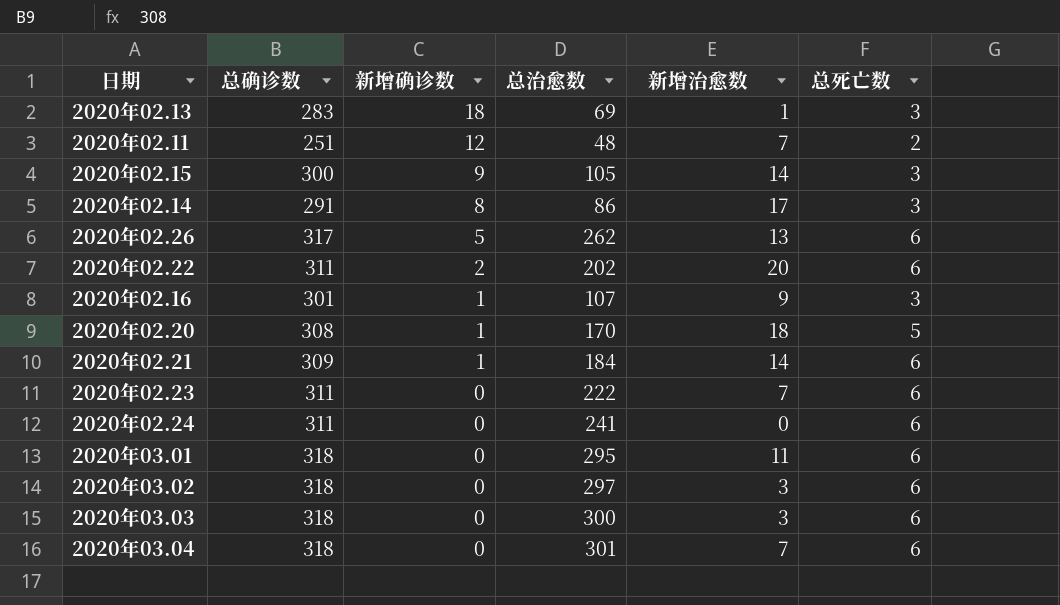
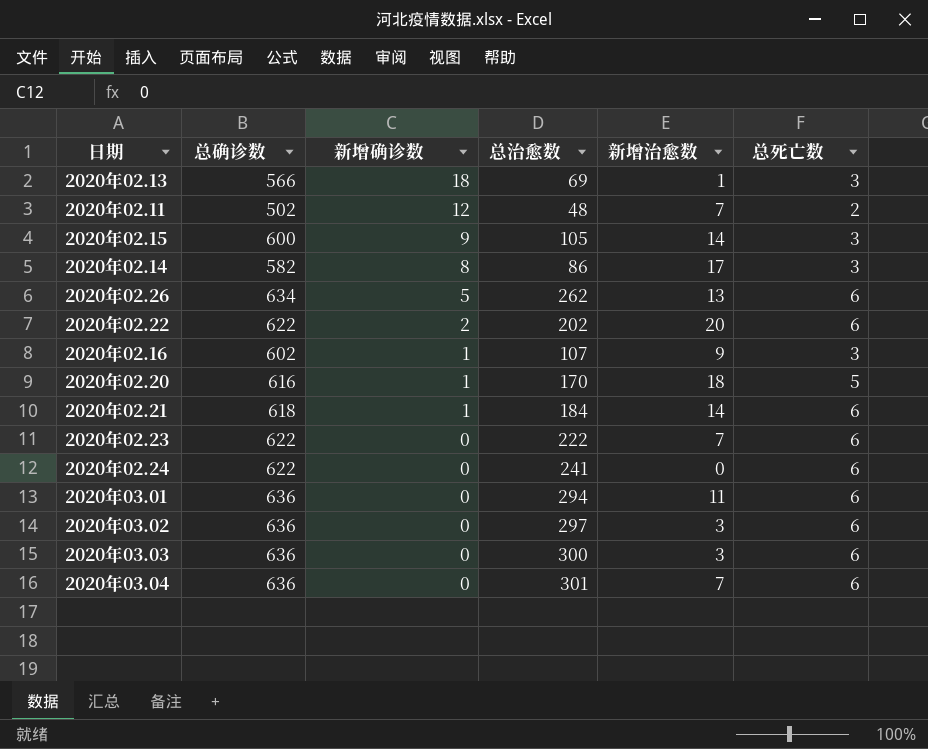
2020年02.13 | 总确诊数: 283 -> 566
2020年02.11 | 总确诊数: 251 -> 502
2020年02.15 | 总确诊数: 300 -> 600
2020年02.14 | 总确诊数: 291 -> 582
2020年02.26 | 总确诊数: 317 -> 634
2020年02.22 | 总确诊数: 311 -> 622
2020年02.16 | 总确诊数: 301 -> 602
2020年02.20 | 总确诊数: 308 -> 616
2020年02.21 | 总确诊数: 309 -> 618
2020年02.23 | 总确诊数: 311 -> 622
2020年02.24 | 总确诊数: 311 -> 622
2020年03.01 | 总确诊数: 318 -> 636
2020年03.01 | 总治愈数: 295 -> 294
2020年03.02 | 总确诊数: 318 -> 636
2020年03.03 | 总确诊数: 318 -> 636
2020年03.04 | 总确诊数: 318 -> 636

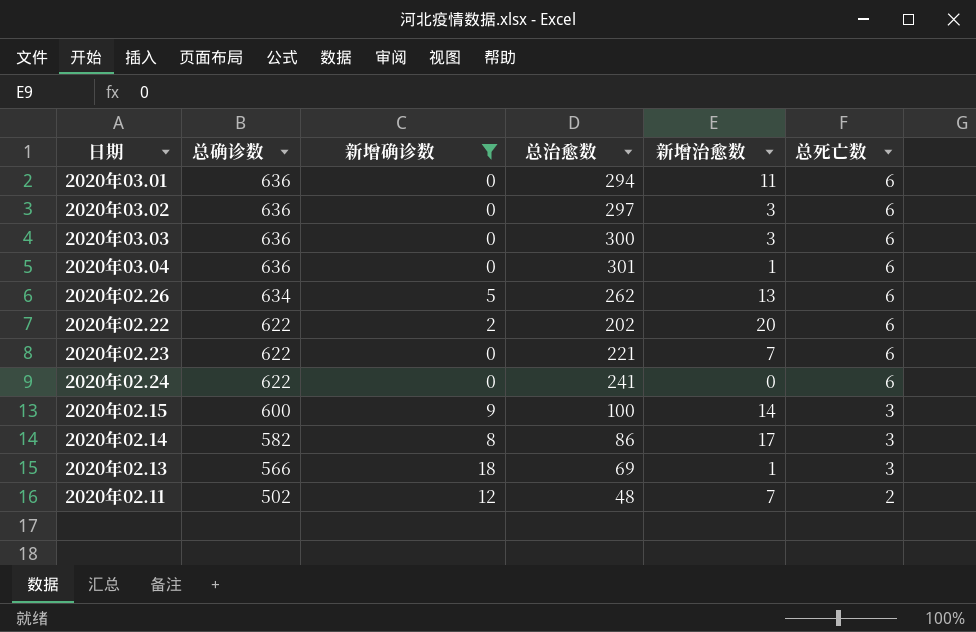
filter: none -> 新增确诊数 != 1
row order: 新增确诊数 descending -> 总确诊数 descending
2020年03.04 | 新增治愈数: 7 -> 1
2020年02.23 | 总治愈数: 222 -> 221
2020年02.15 | 总治愈数: 105 -> 100

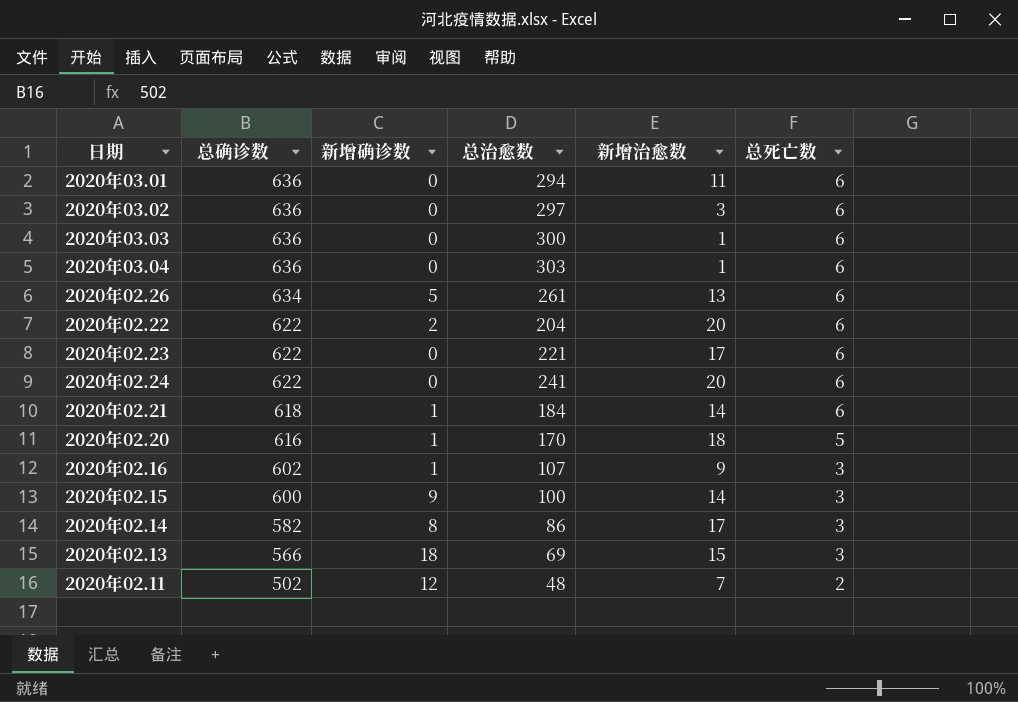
filter: 新增确诊数 != 1 -> none
2020年03.03 | 新增治愈数: 3 -> 1
2020年03.04 | 总治愈数: 301 -> 303
2020年02.26 | 总治愈数: 262 -> 261
2020年02.22 | 总治愈数: 202 -> 204
2020年02.23 | 新增治愈数: 7 -> 17
2020年02.24 | 新增治愈数: 0 -> 20
2020年02.13 | 新增治愈数: 1 -> 15

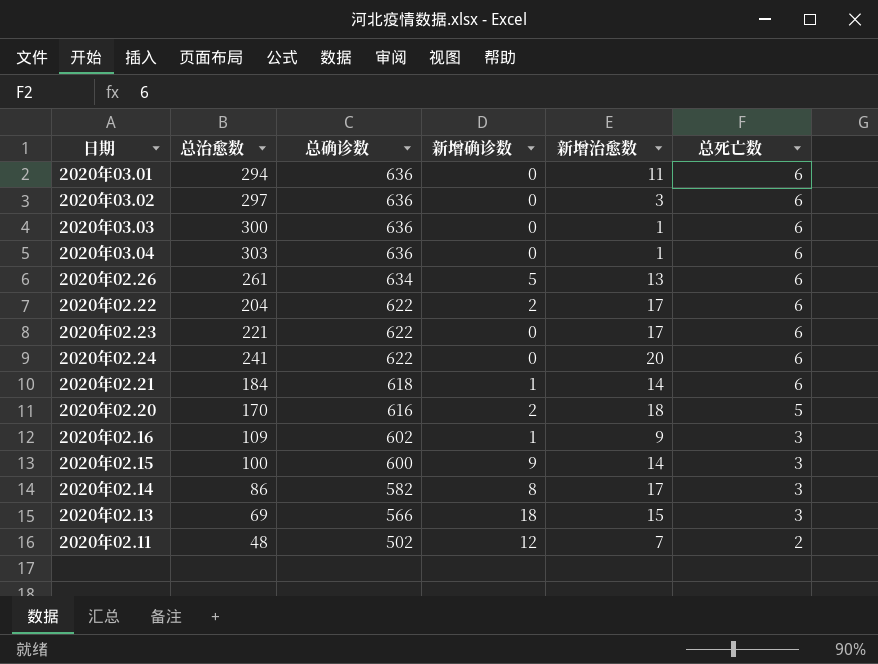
column 总治愈数 | position: 4 -> 2
2020年02.22 | 新增治愈数: 20 -> 17
2020年02.20 | 新增确诊数: 1 -> 2
2020年02.16 | 总治愈数: 107 -> 109

